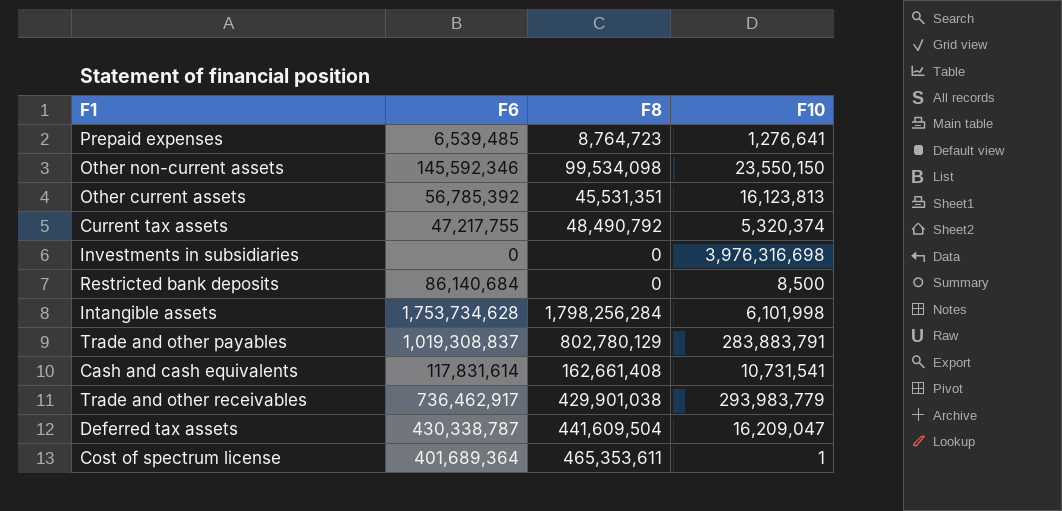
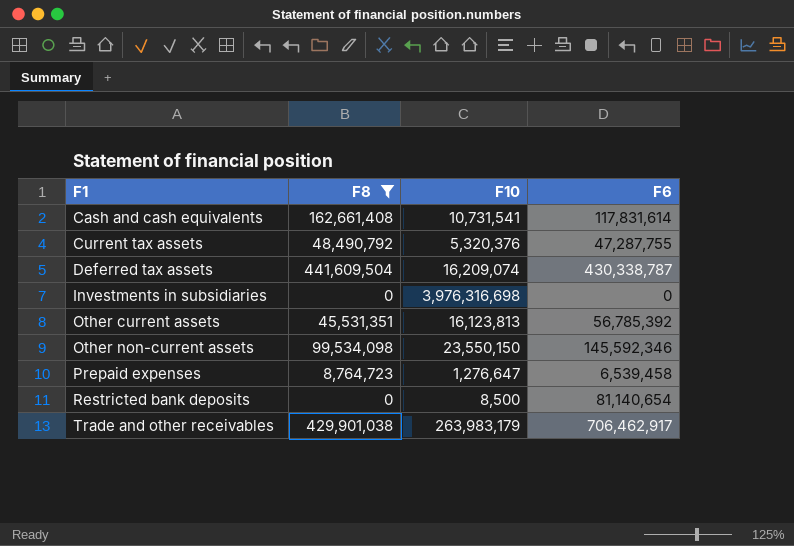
filter: none -> F8 <= 441,609,504
row order: none -> F1 ascending
column F6 | position: 2 -> 4
Current tax assets | F10: 5,320,374 -> 5,320,376
Current tax assets | F6: 47,217,755 -> 47,287,755
Deferred tax assets | F10: 16,209,047 -> 16,209,074
Prepaid expenses | F10: 1,276,641 -> 1,276,647
Prepaid expenses | F6: 6,539,485 -> 6,539,458
Restricted bank deposits | F6: 86,140,684 -> 81,140,654
Trade and other receivables | F10: 293,983,779 -> 263,983,179
Trade and other receivables | F6: 736,462,917 -> 706,462,917

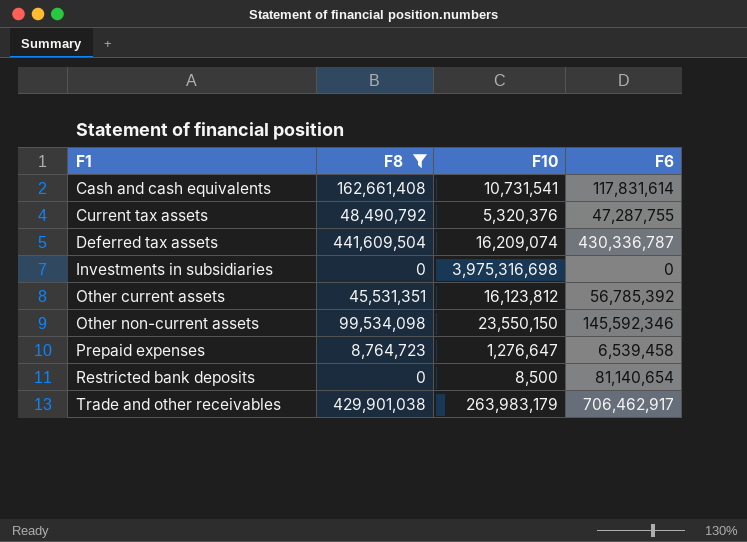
Deferred tax assets | F6: 430,338,787 -> 430,336,787
Investments in subsidiaries | F10: 3,976,316,698 -> 3,975,316,698
Other current assets | F10: 16,123,813 -> 16,123,812

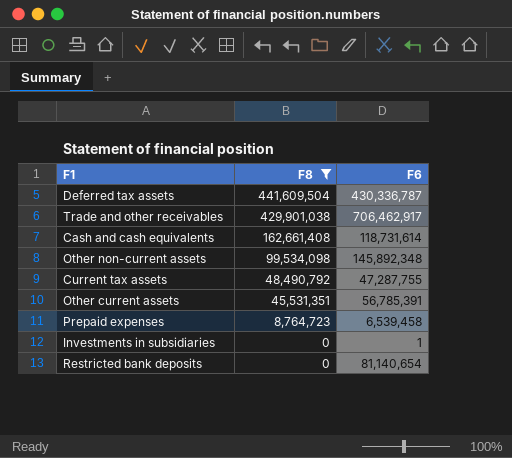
row order: F1 ascending -> F8 descending
column F10 | position: 3 -> none
Cash and cash equivalents | F6: 117,831,614 -> 118,731,614
Other non-current assets | F6: 145,592,346 -> 145,892,348
Other current assets | F6: 56,785,392 -> 56,785,391
Investments in subsidiaries | F6: 0 -> 1

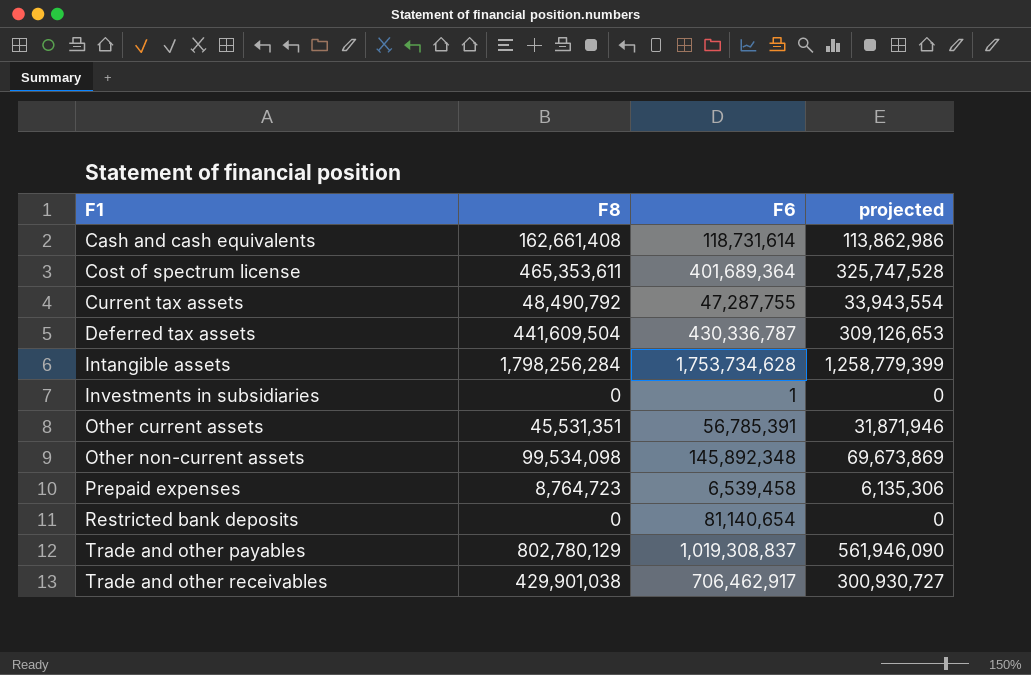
filter: F8 <= 441,609,504 -> none
row order: F8 descending -> F1 ascending
column projected | formula: none -> [F8] * 0.7

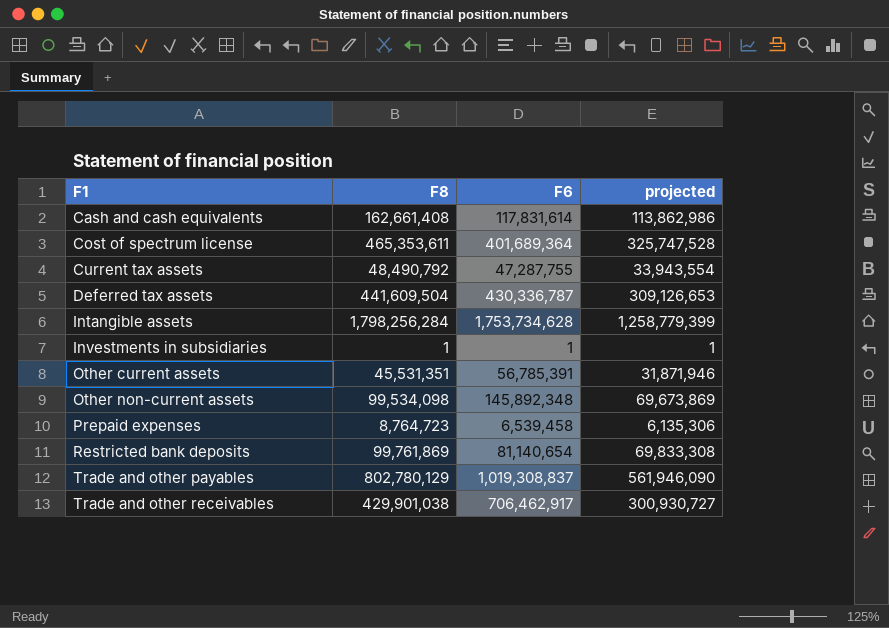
Cash and cash equivalents | F6: 118,731,614 -> 117,831,614
Investments in subsidiaries | F8: 0 -> 1
Investments in subsidiaries | projected: 0 -> 1
Restricted bank deposits | F8: 0 -> 99,761,869
Restricted bank deposits | projected: 0 -> 69,833,308

